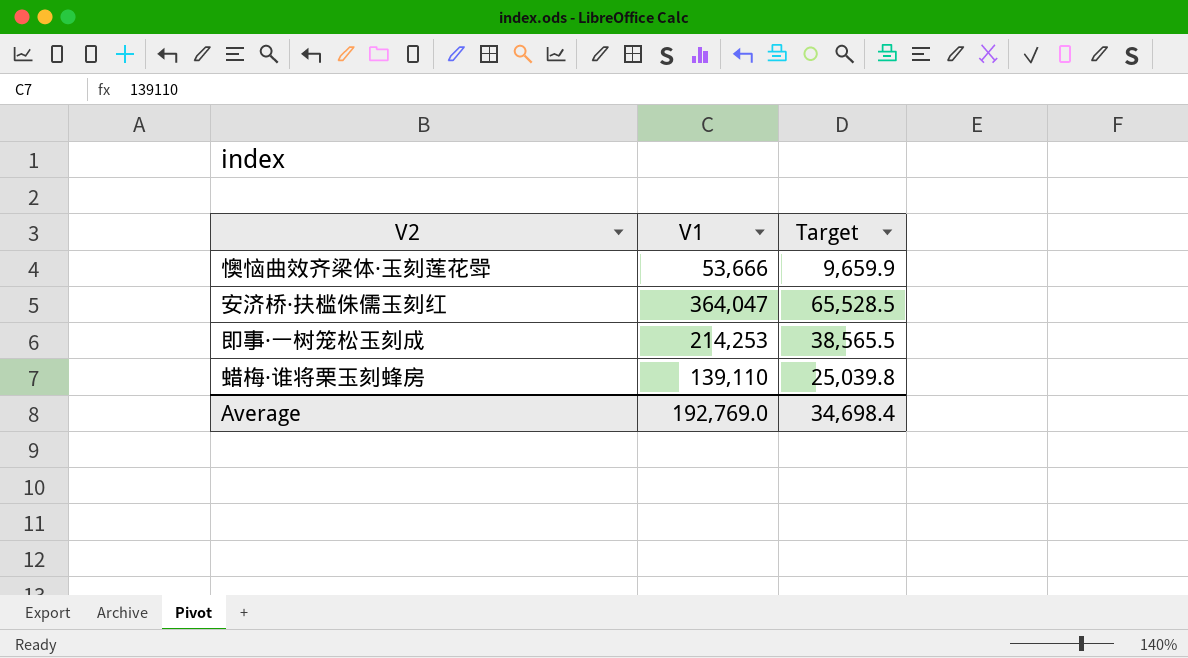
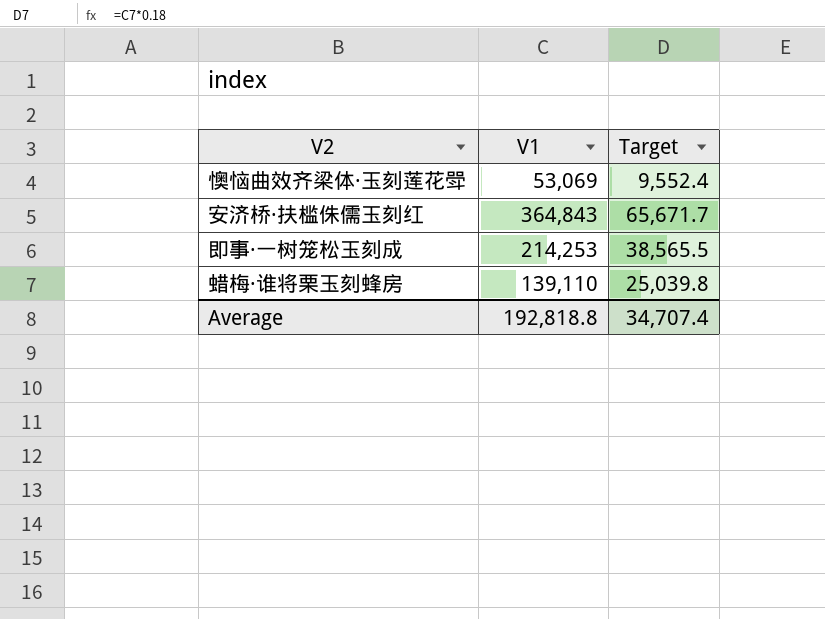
懊恼曲效齐梁体·玉刻莲花斝 | V1: 53,666 -> 53,069
懊恼曲效齐梁体·玉刻莲花斝 | Target: 9,659.9 -> 9,552.4
安济桥·扶槛侏儒玉刻红 | V1: 364,047 -> 364,843
安济桥·扶槛侏儒玉刻红 | Target: 65,528.5 -> 65,671.7
Average | V1: 192,769.0 -> 192,818.8
Average | Target: 34,698.4 -> 34,707.4

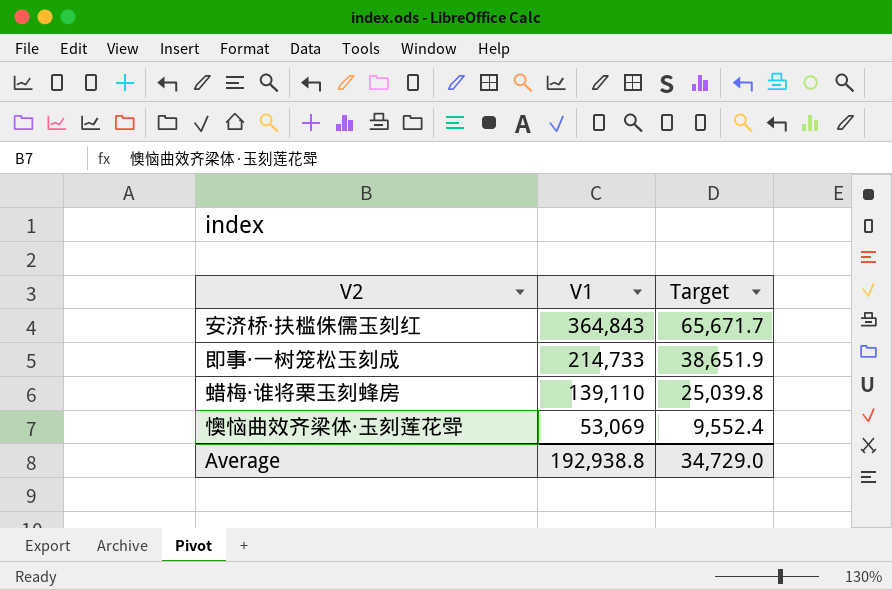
row order: none -> V1 descending
即事·一树笼松玉刻成 | V1: 214,253 -> 214,733
即事·一树笼松玉刻成 | Target: 38,565.5 -> 38,651.9
Average | V1: 192,818.8 -> 192,938.8
Average | Target: 34,707.4 -> 34,729.0

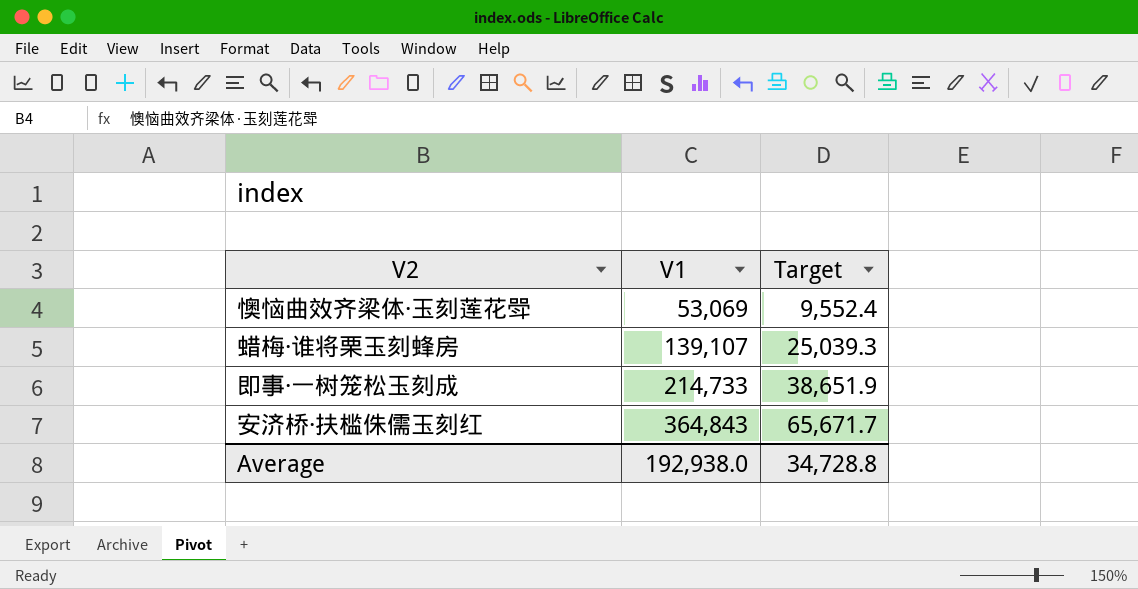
row order: V1 descending -> V1 ascending
蜡梅·谁将栗玉刻蜂房 | V1: 139,110 -> 139,107
蜡梅·谁将栗玉刻蜂房 | Target: 25,039.8 -> 25,039.3
Average | V1: 192,938.8 -> 192,938.0
Average | Target: 34,729.0 -> 34,728.8

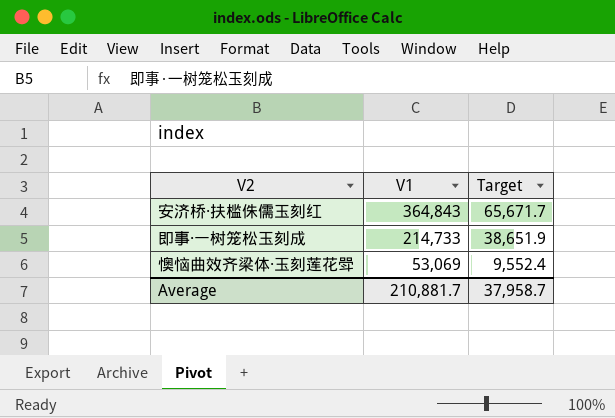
row order: V1 ascending -> V1 descending
row 蜡梅·谁将栗玉刻蜂房: 139,107 | 25,039.3 -> none
Average | V1: 192,938.0 -> 210,881.7
Average | Target: 34,728.8 -> 37,958.7

